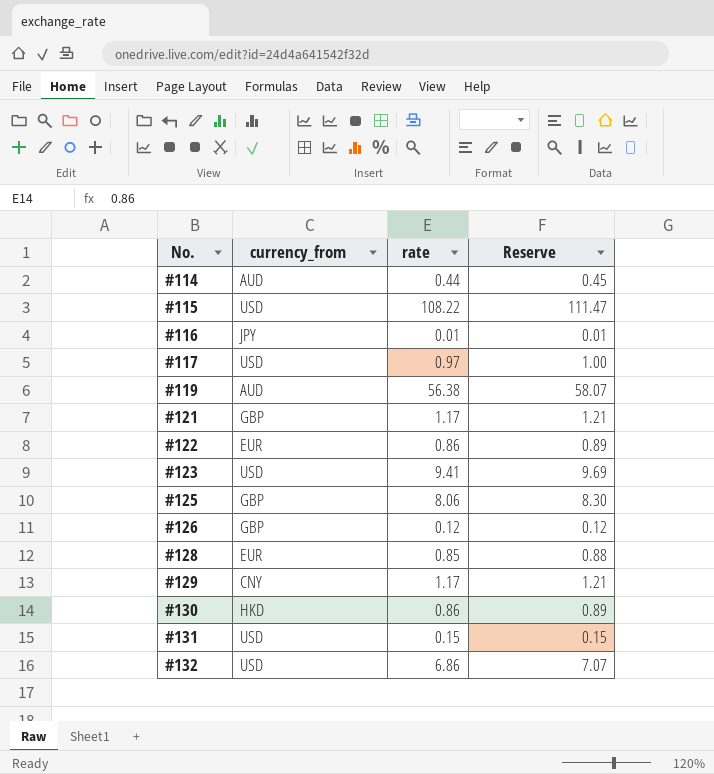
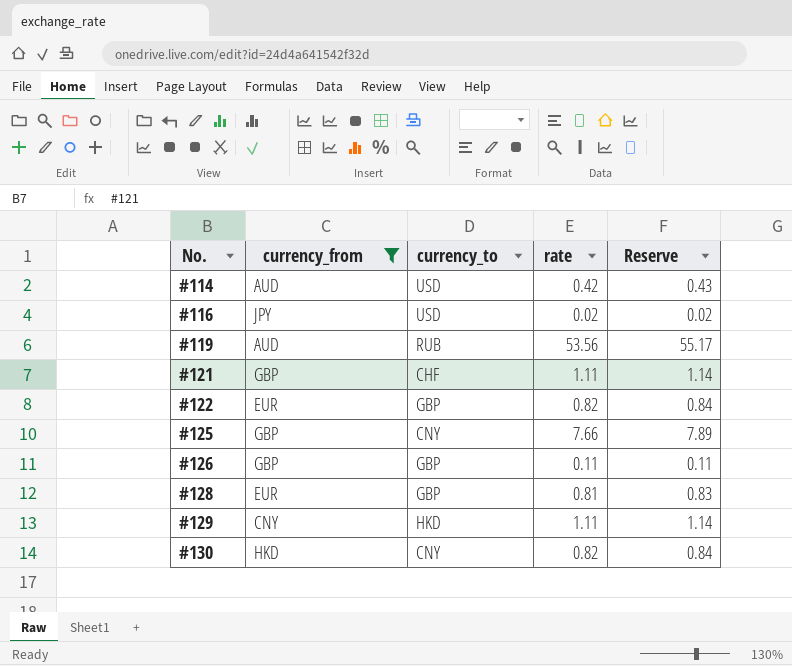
filter: none -> currency_from != USD
column currency_to | position: none -> 3
#114 | rate: 0.44 -> 0.42
#114 | Reserve: 0.45 -> 0.43
#116 | rate: 0.01 -> 0.02
#116 | Reserve: 0.01 -> 0.02
#119 | rate: 56.38 -> 53.56
#119 | Reserve: 58.07 -> 55.17
#121 | rate: 1.17 -> 1.11
#121 | Reserve: 1.21 -> 1.14
#122 | rate: 0.86 -> 0.82
#122 | Reserve: 0.89 -> 0.84
#125 | rate: 8.06 -> 7.66
#125 | Reserve: 8.30 -> 7.89
#126 | rate: 0.12 -> 0.11
#126 | Reserve: 0.12 -> 0.11
#128 | rate: 0.85 -> 0.81
#128 | Reserve: 0.88 -> 0.83
#129 | rate: 1.17 -> 1.11
#129 | Reserve: 1.21 -> 1.14
#130 | rate: 0.86 -> 0.82
#130 | Reserve: 0.89 -> 0.84

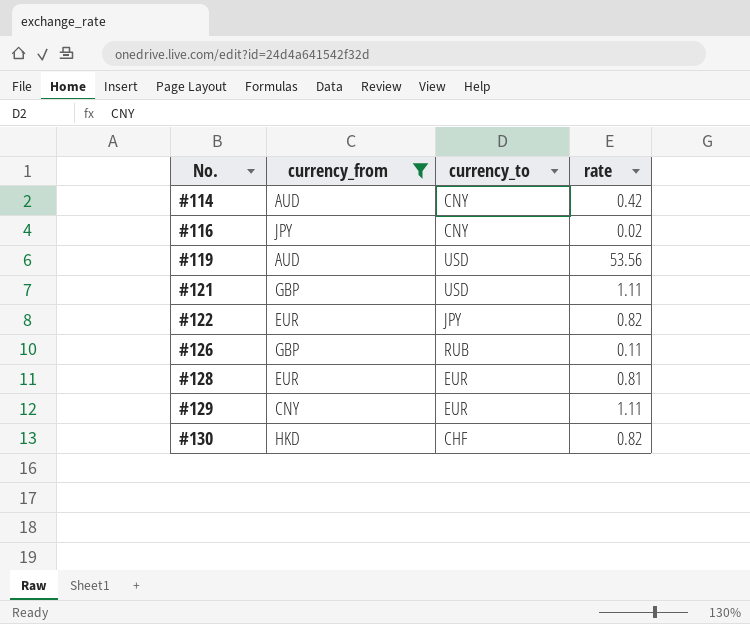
column Reserve | formula: [rate] * 1.03 -> none
row #125: GBP | CNY | 7.66 | 7.89 -> none
#114 | currency_to: USD -> CNY
#116 | currency_to: USD -> CNY
#119 | currency_to: RUB -> USD
#121 | currency_to: CHF -> USD
#122 | currency_to: GBP -> JPY
#126 | currency_to: GBP -> RUB
#128 | currency_to: GBP -> EUR
#129 | currency_to: HKD -> EUR
#130 | currency_to: CNY -> CHF

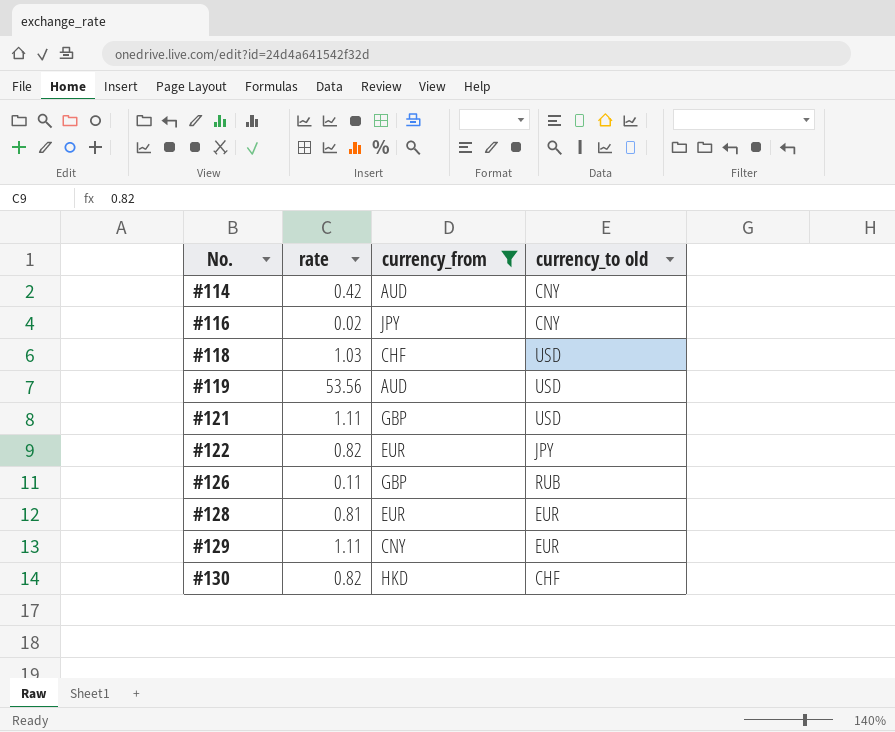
column rate | position: 4 -> 2
column name: currency_to -> currency_to old
row #118: none -> 1.03 | CHF | USD

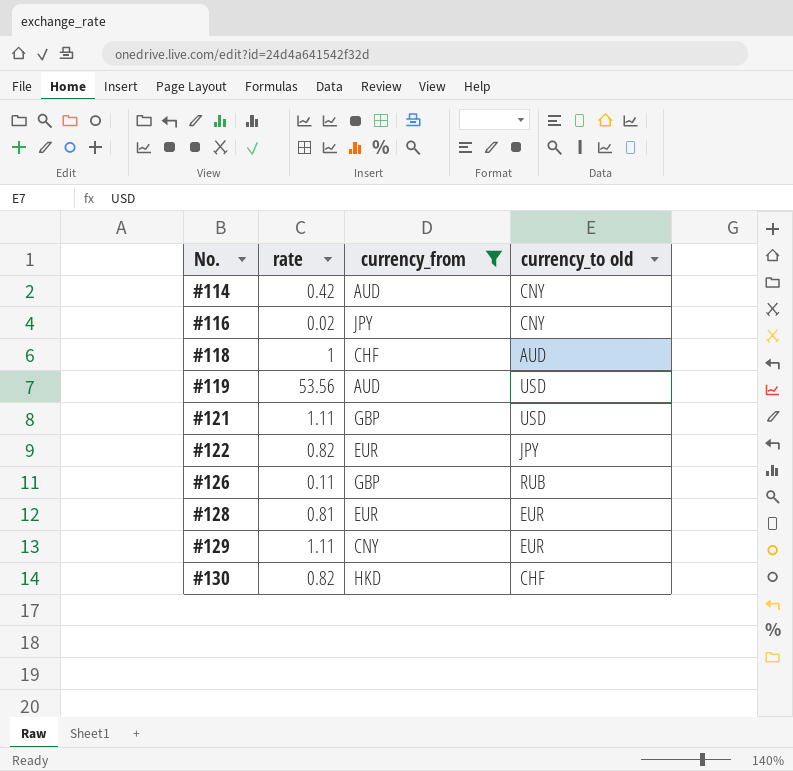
#118 | rate: 1.03 -> 1
#118 | currency_to old: USD -> AUD

